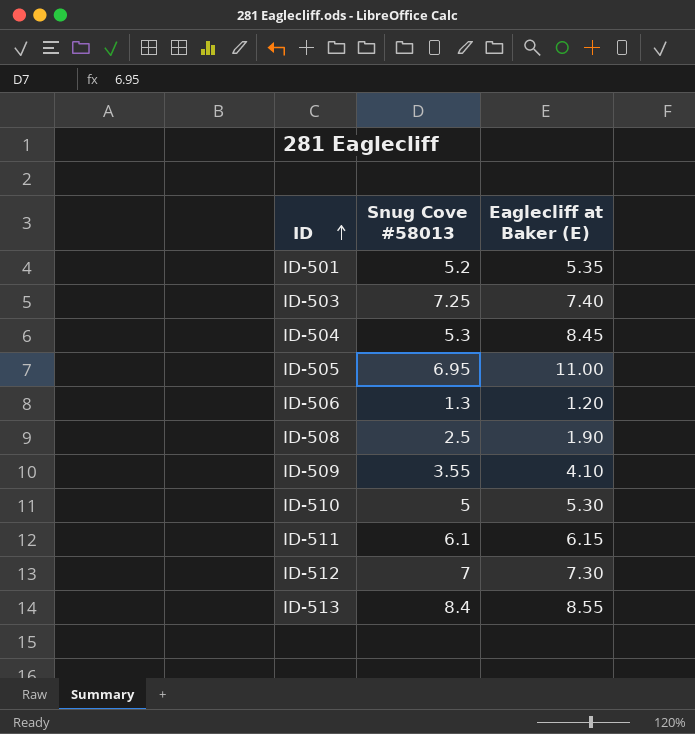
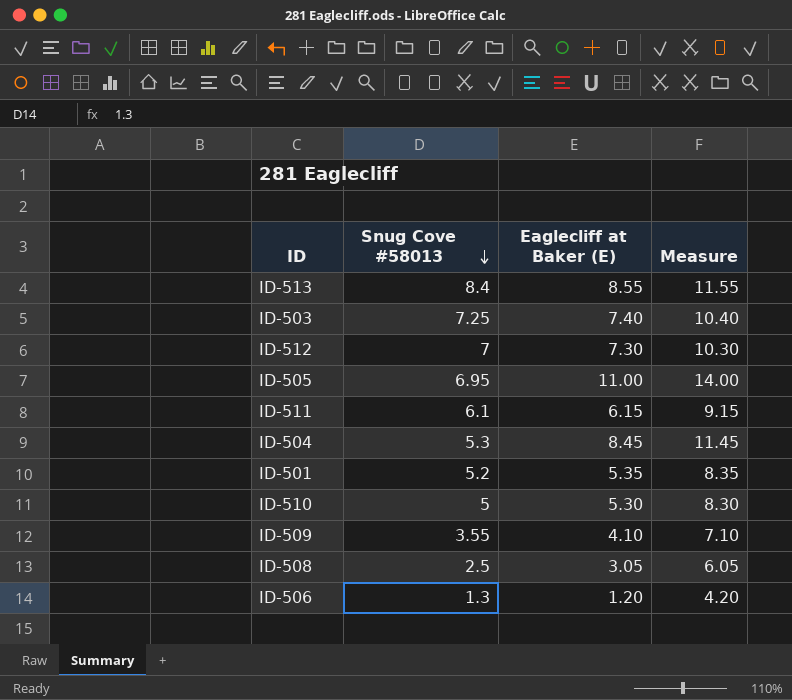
row order: ID ascending -> Snug Cove #58013 descending
column Measure | formula: none -> [Eaglecliff at Baker (E)] + 3
ID-508 | Eaglecliff at Baker (E): 1.90 -> 3.05

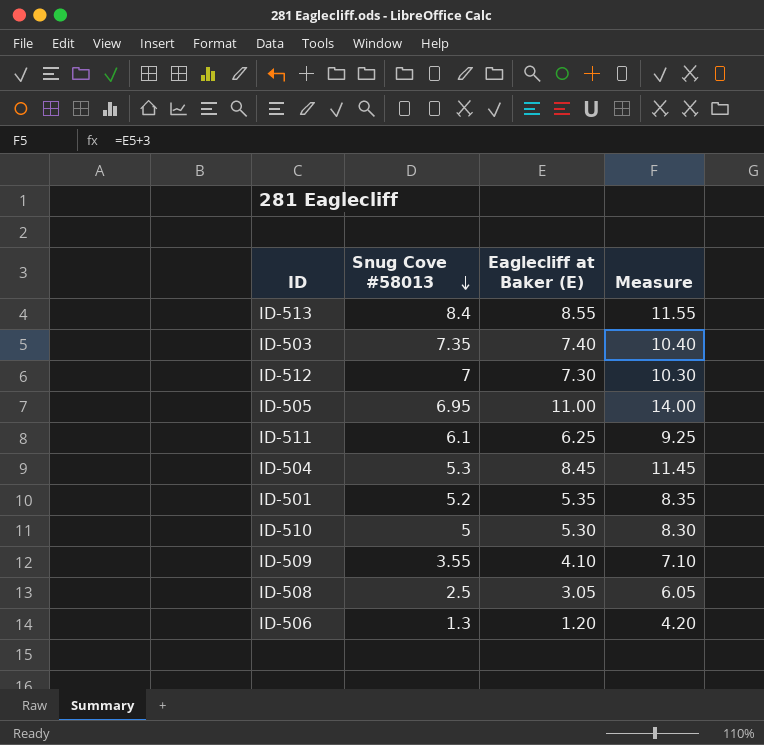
ID-503 | Snug Cove #58013: 7.25 -> 7.35
ID-511 | Eaglecliff at Baker (E): 6.15 -> 6.25
ID-511 | Measure: 9.15 -> 9.25

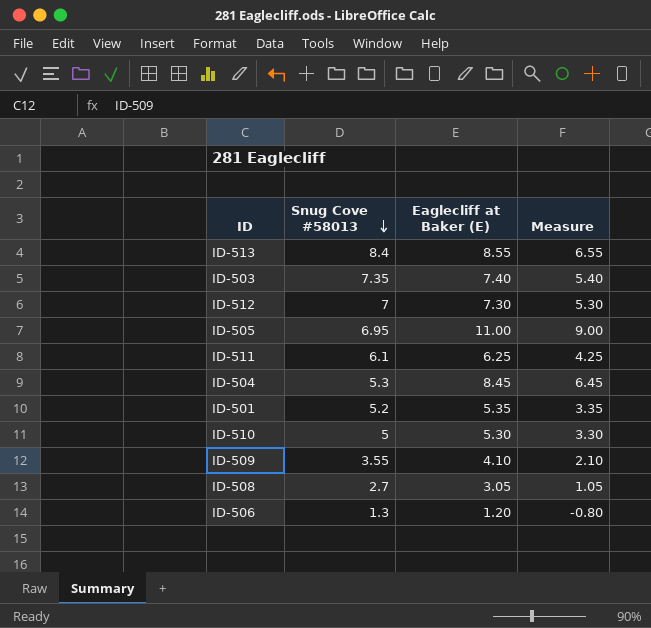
column Measure | formula: [Eaglecliff at Baker (E)] + 3 -> [Eaglecliff at Baker (E)] - 2
ID-508 | Snug Cove #58013: 2.5 -> 2.7

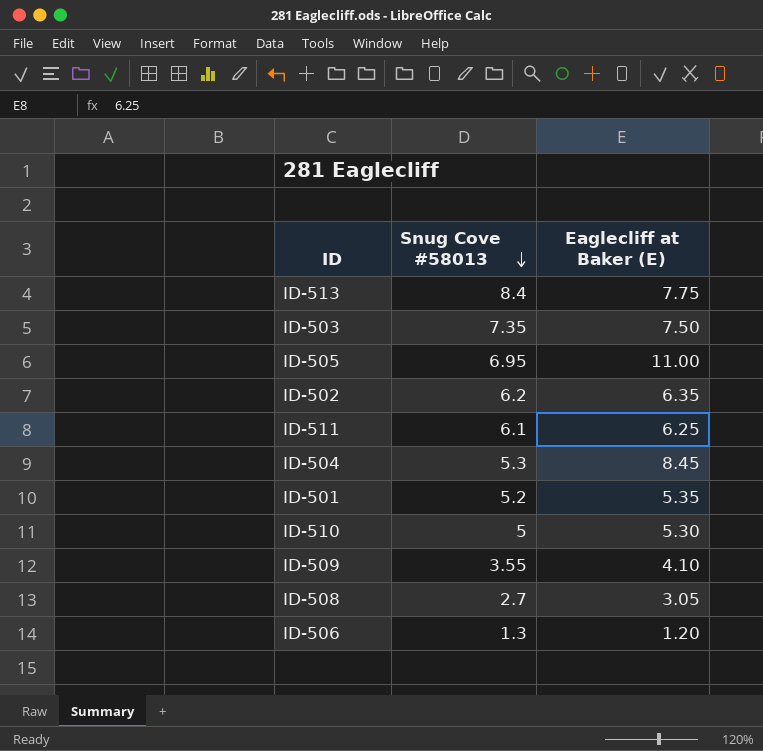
column Measure | formula: [Eaglecliff at Baker (E)] - 2 -> none
row ID-512: 7 | 7.30 | 5.30 -> none
ID-513 | Eaglecliff at Baker (E): 8.55 -> 7.75
ID-503 | Eaglecliff at Baker (E): 7.40 -> 7.50
row ID-502: none -> 6.2 | 6.35

